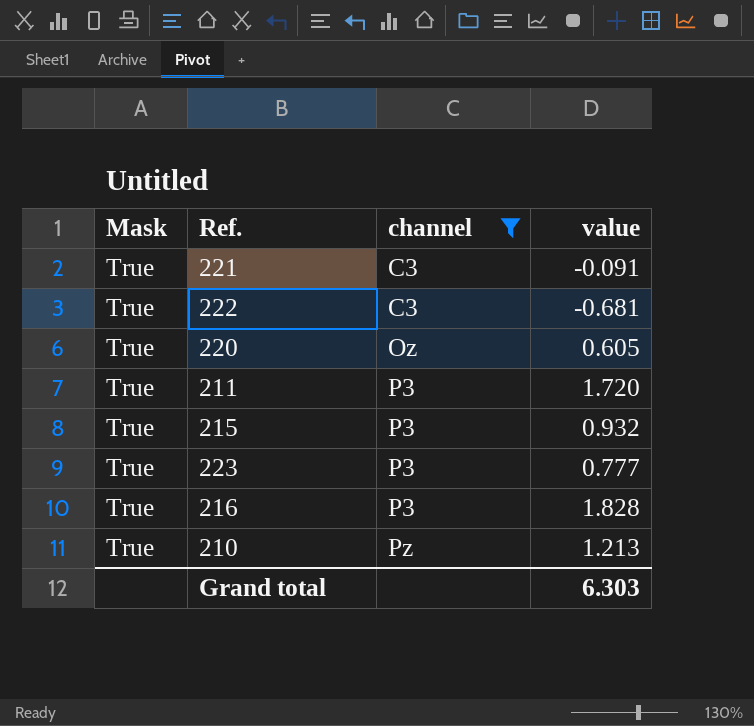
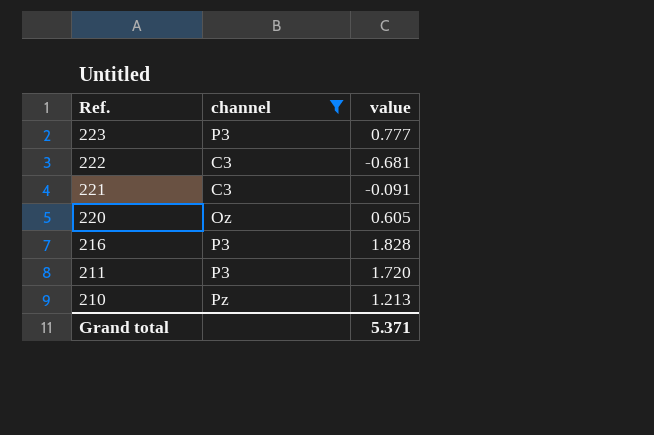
row order: channel ascending -> Ref. descending
column Mask | position: 1 -> none
row 215: True | P3 | 0.932 -> none
Grand total | value: 6.303 -> 5.371

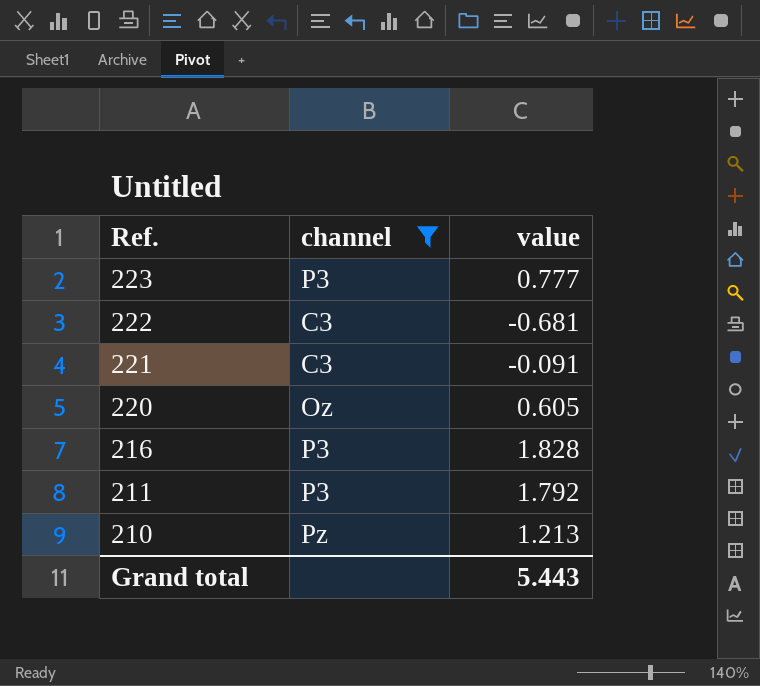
211 | value: 1.720 -> 1.792
Grand total | value: 5.371 -> 5.443

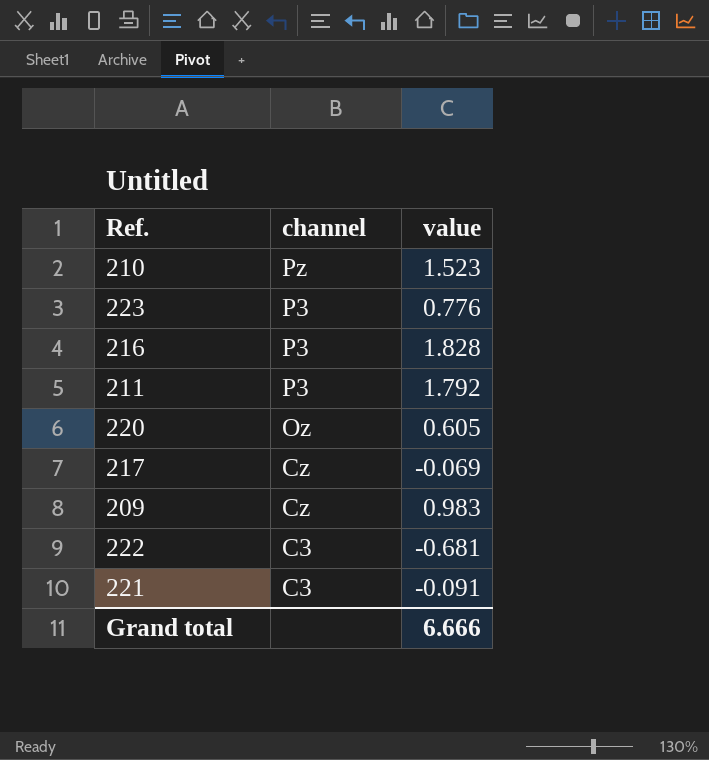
filter: channel != Cz -> none
row order: Ref. descending -> channel descending
210 | value: 1.213 -> 1.523
223 | value: 0.777 -> 0.776
Grand total | value: 5.443 -> 6.666

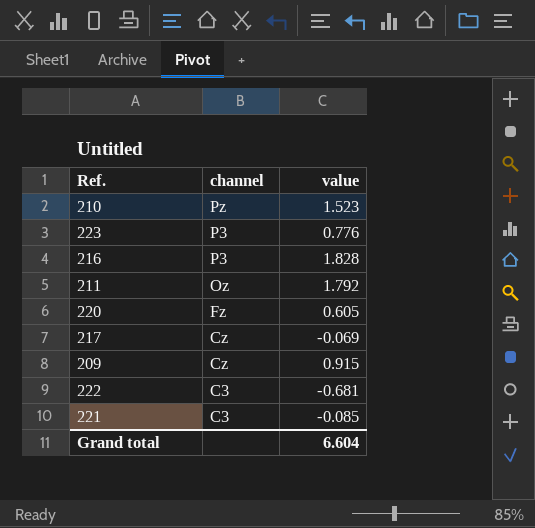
211 | channel: P3 -> Oz
220 | channel: Oz -> Fz
209 | value: 0.983 -> 0.915
221 | value: -0.091 -> -0.085
Grand total | value: 6.666 -> 6.604

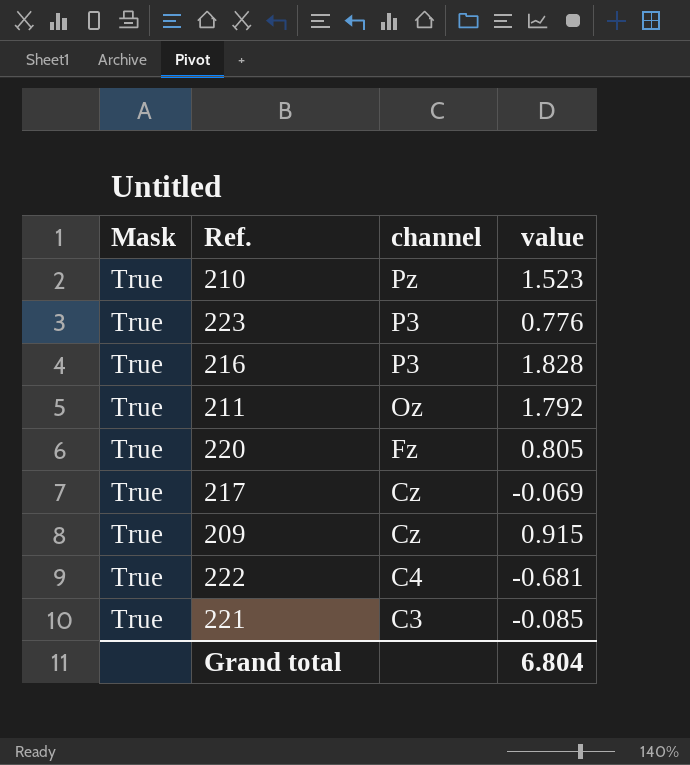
column Mask | position: none -> 1
220 | value: 0.605 -> 0.805
222 | channel: C3 -> C4
Grand total | value: 6.604 -> 6.804

